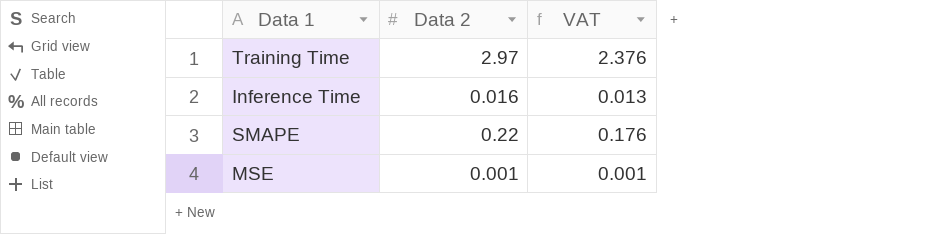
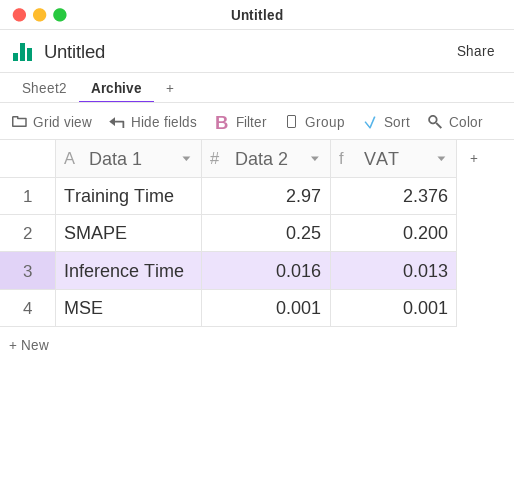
row order: none -> Data 2 descending
SMAPE | Data 2: 0.22 -> 0.25
SMAPE | VAT: 0.176 -> 0.200

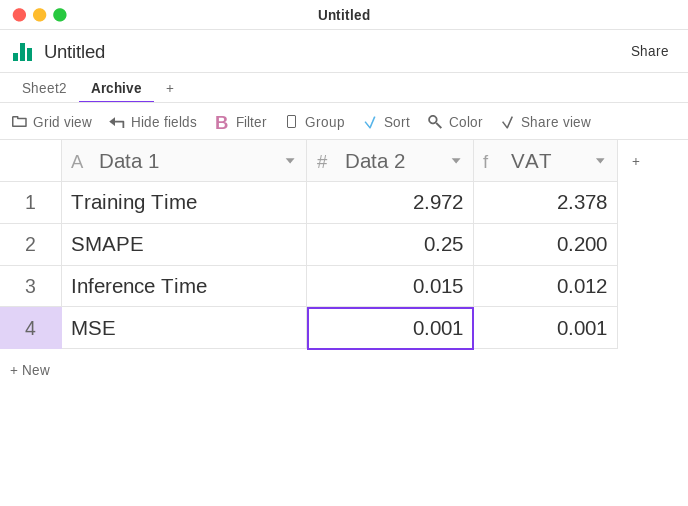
Training Time | Data 2: 2.97 -> 2.972
Training Time | VAT: 2.376 -> 2.378
Inference Time | Data 2: 0.016 -> 0.015
Inference Time | VAT: 0.013 -> 0.012

